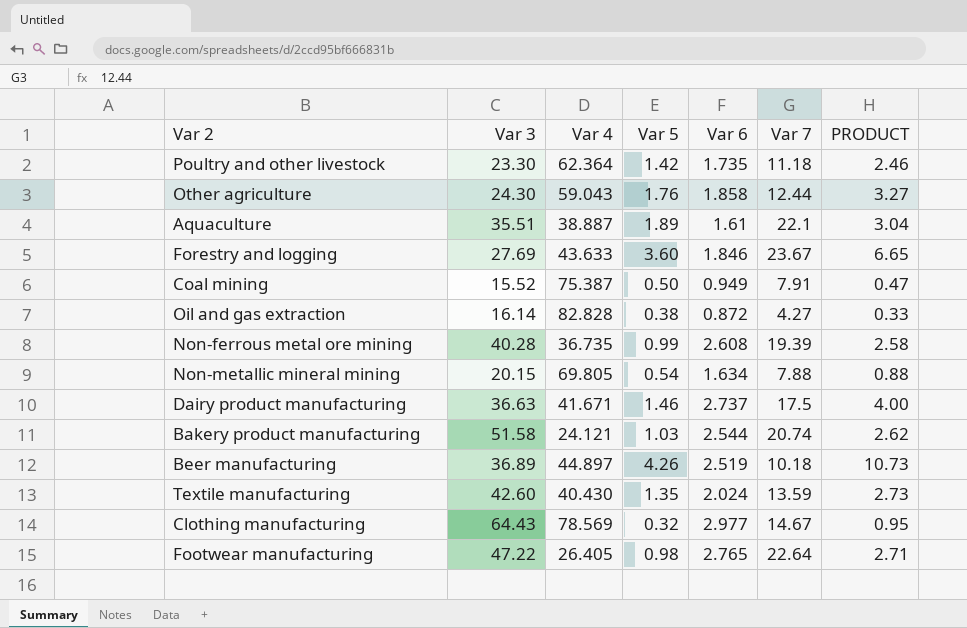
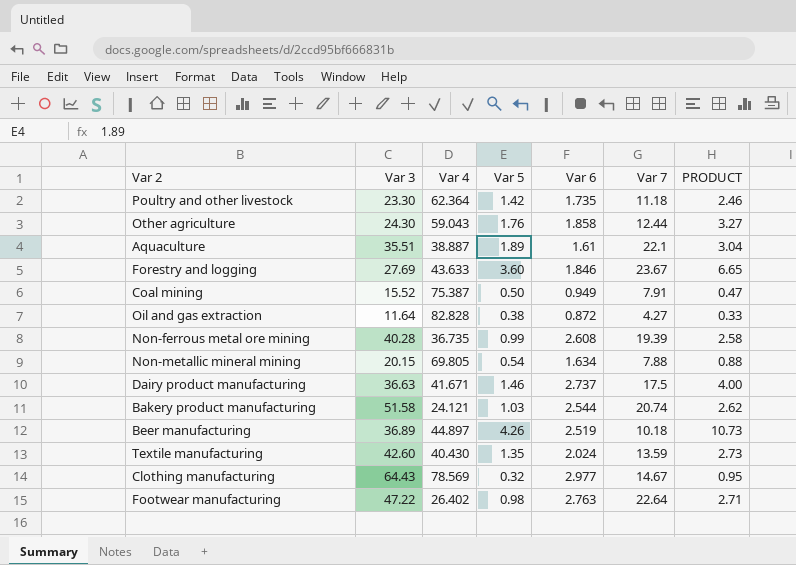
Oil and gas extraction | Var 3: 16.14 -> 11.64
Footwear manufacturing | Var 4: 26.405 -> 26.402
Footwear manufacturing | Var 6: 2.765 -> 2.763

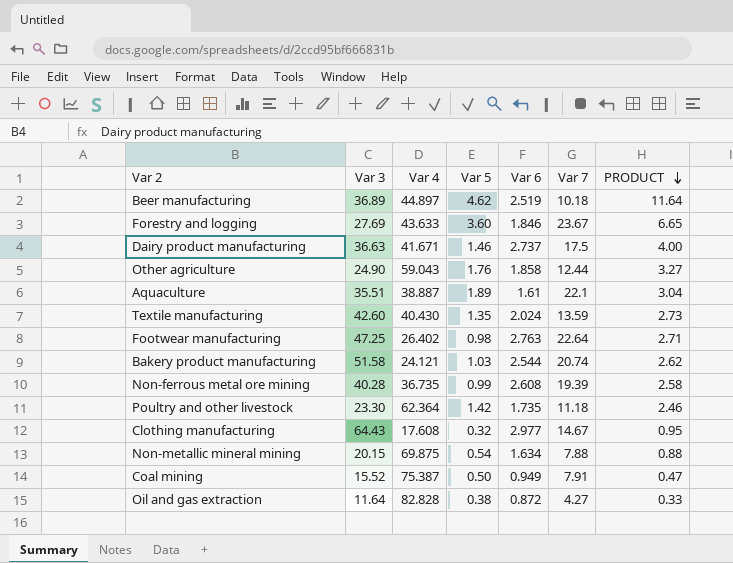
row order: none -> PRODUCT descending
Beer manufacturing | Var 5: 4.26 -> 4.62
Beer manufacturing | PRODUCT: 10.73 -> 11.64
Other agriculture | Var 3: 24.30 -> 24.90
Footwear manufacturing | Var 3: 47.22 -> 47.25
Clothing manufacturing | Var 4: 78.569 -> 17.608
Non-metallic mineral mining | Var 4: 69.805 -> 69.875

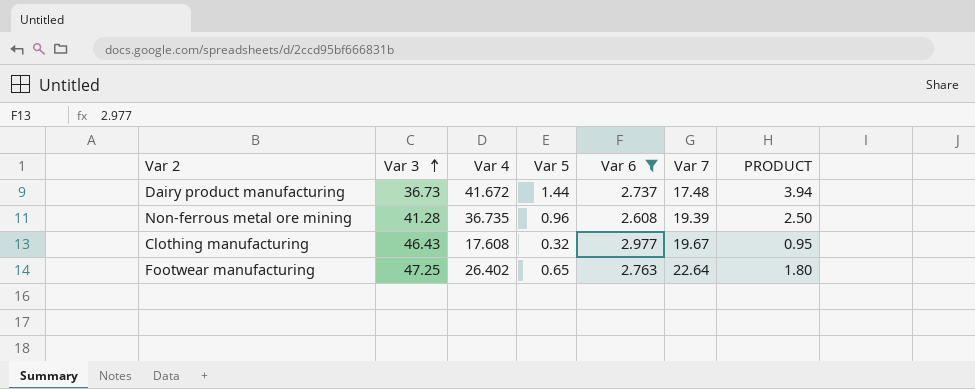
filter: none -> Var 6 >= 2.608
row order: PRODUCT descending -> Var 3 ascending
Dairy product manufacturing | Var 3: 36.63 -> 36.73
Dairy product manufacturing | Var 4: 41.671 -> 41.672
Dairy product manufacturing | Var 5: 1.46 -> 1.44
Dairy product manufacturing | Var 7: 17.5 -> 17.48
Dairy product manufacturing | PRODUCT: 4.00 -> 3.94
Non-ferrous metal ore mining | Var 3: 40.28 -> 41.28
Non-ferrous metal ore mining | Var 5: 0.99 -> 0.96
Non-ferrous metal ore mining | PRODUCT: 2.58 -> 2.50
Clothing manufacturing | Var 3: 64.43 -> 46.43
Clothing manufacturing | Var 7: 14.67 -> 19.67
Footwear manufacturing | Var 5: 0.98 -> 0.65
Footwear manufacturing | PRODUCT: 2.71 -> 1.80

